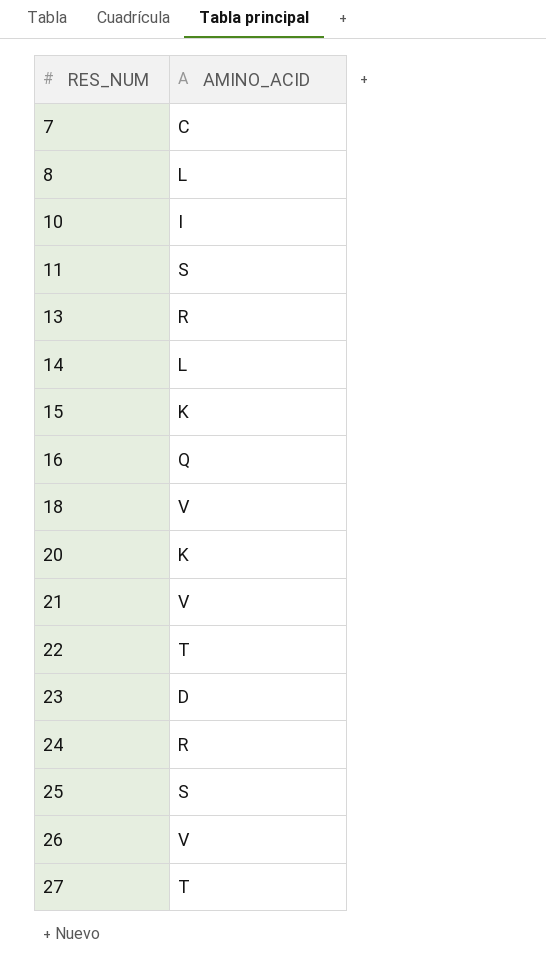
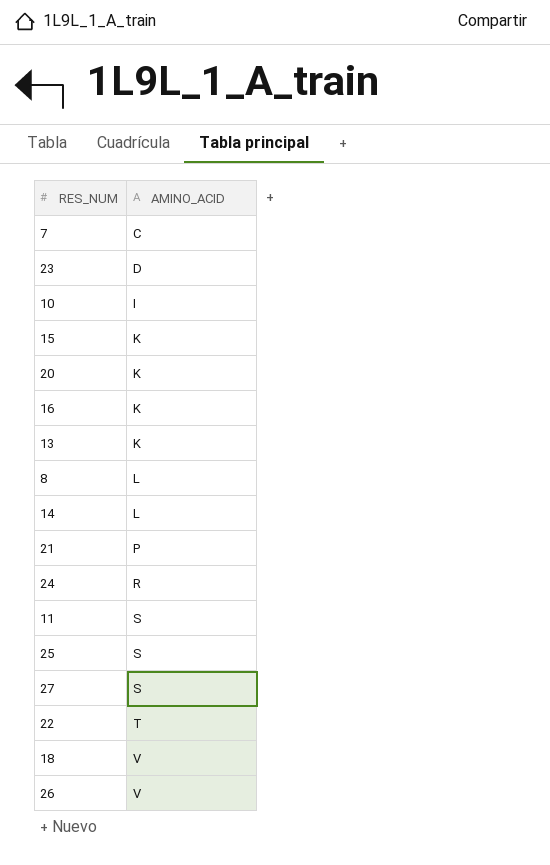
row order: RES_NUM ascending -> AMINO_ACID ascending
16 | AMINO_ACID: Q -> K
13 | AMINO_ACID: R -> K
21 | AMINO_ACID: V -> P
27 | AMINO_ACID: T -> S

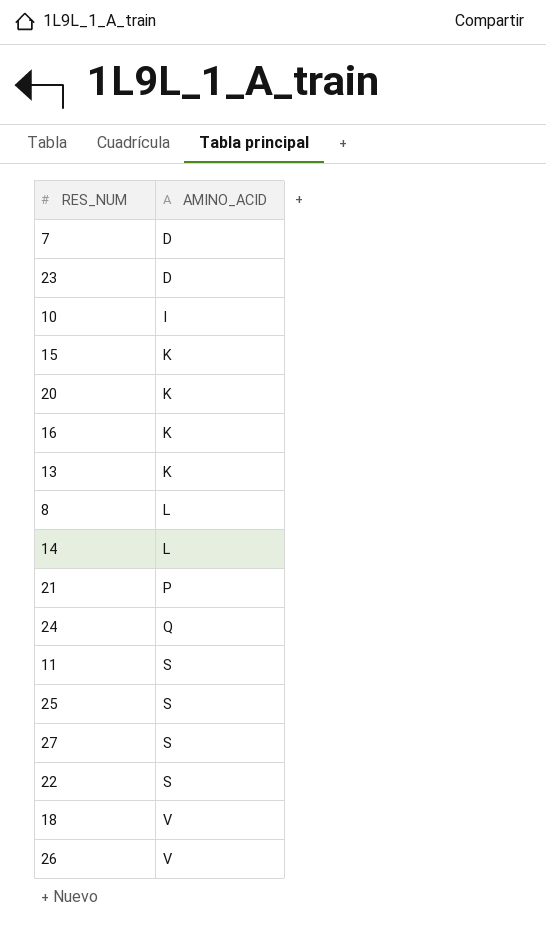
7 | AMINO_ACID: C -> D
24 | AMINO_ACID: R -> Q
22 | AMINO_ACID: T -> S

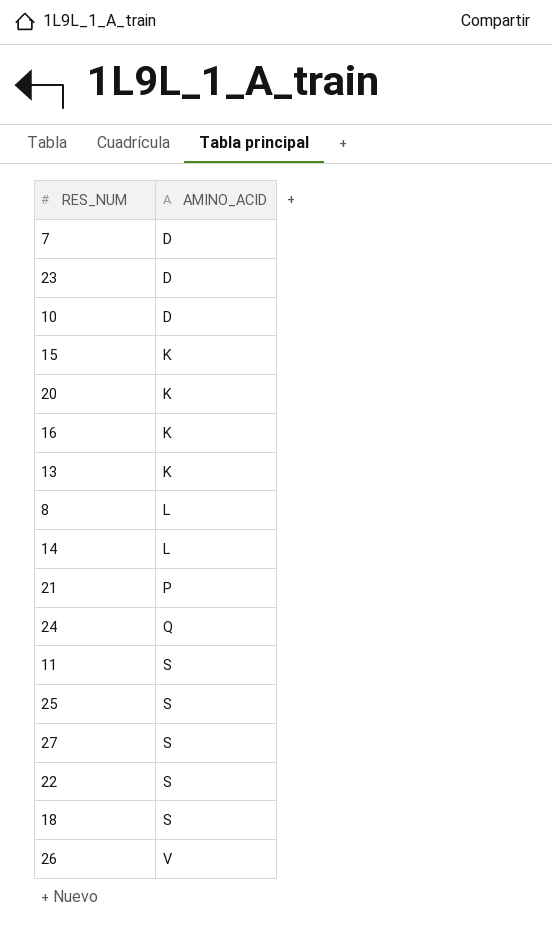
10 | AMINO_ACID: I -> D
18 | AMINO_ACID: V -> S

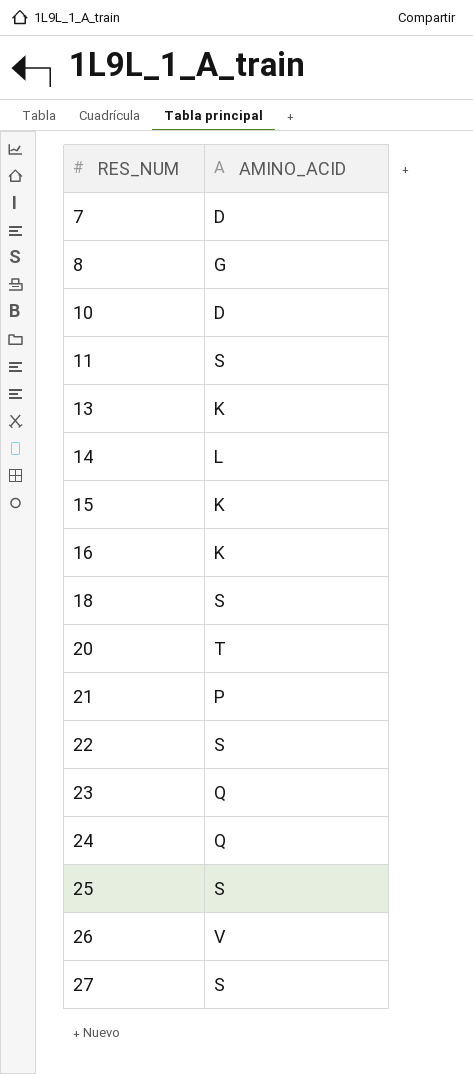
row order: AMINO_ACID ascending -> RES_NUM ascending
8 | AMINO_ACID: L -> G
20 | AMINO_ACID: K -> T
23 | AMINO_ACID: D -> Q

